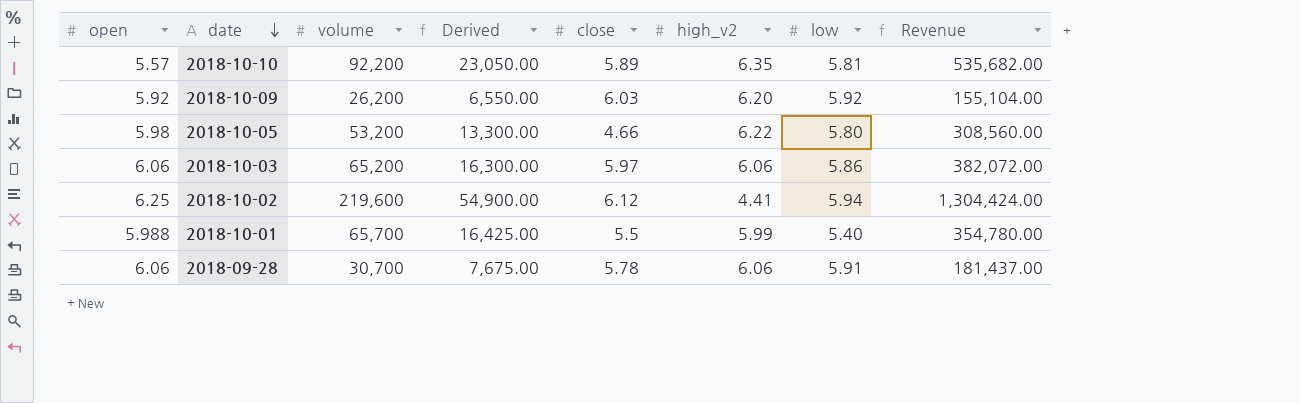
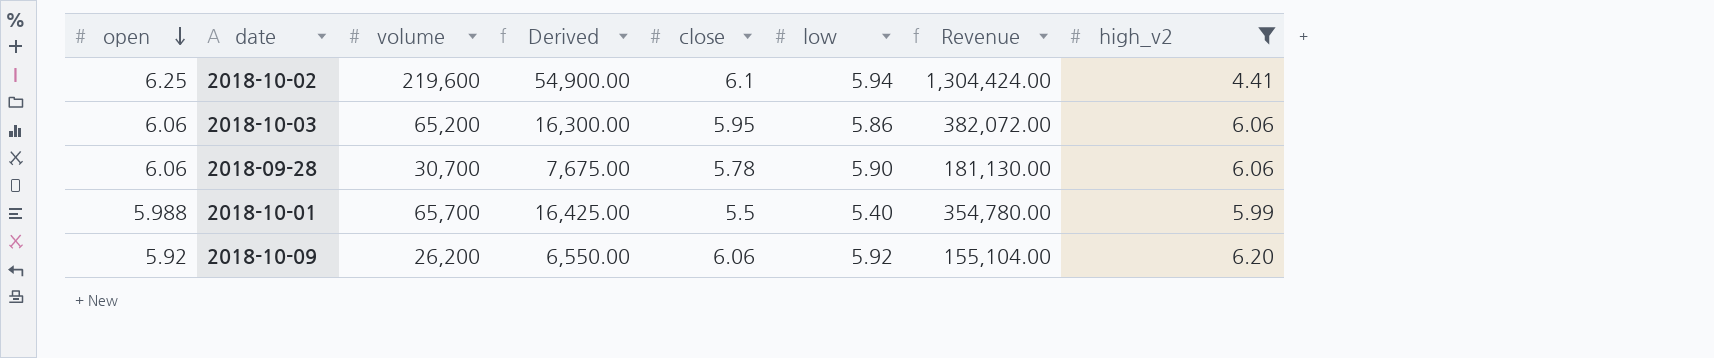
filter: none -> high_v2 <= 6.20
row order: date descending -> open descending
column high_v2 | position: 6 -> 8
2018-10-02 | close: 6.12 -> 6.1
2018-10-03 | close: 5.97 -> 5.95
2018-09-28 | low: 5.91 -> 5.90
2018-09-28 | Revenue: 181,437.00 -> 181,130.00
2018-10-09 | close: 6.03 -> 6.06

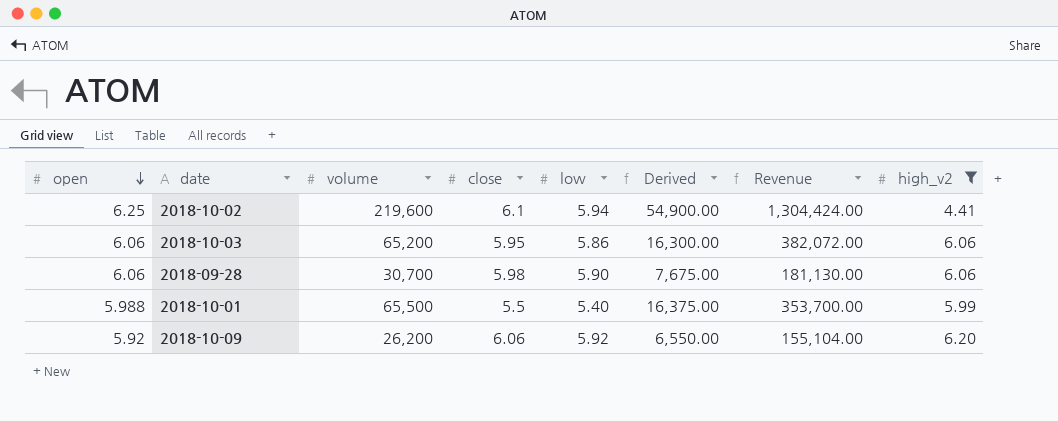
column Derived | position: 4 -> 6
2018-09-28 | close: 5.78 -> 5.98
2018-10-01 | volume: 65,700 -> 65,500
2018-10-01 | Derived: 16,425.00 -> 16,375.00
2018-10-01 | Revenue: 354,780.00 -> 353,700.00

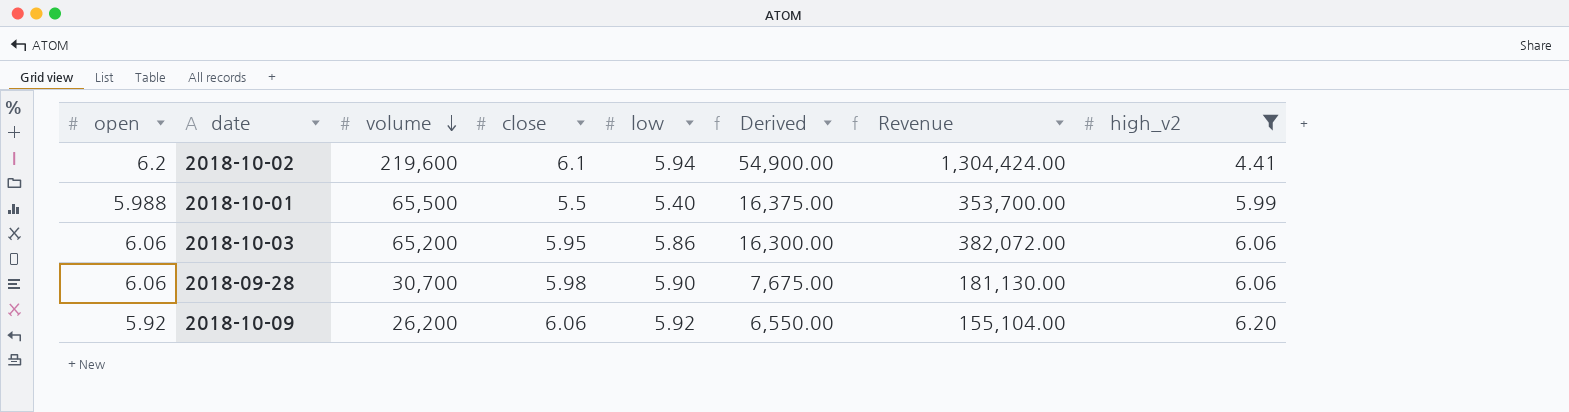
row order: open descending -> volume descending
2018-10-02 | open: 6.25 -> 6.2

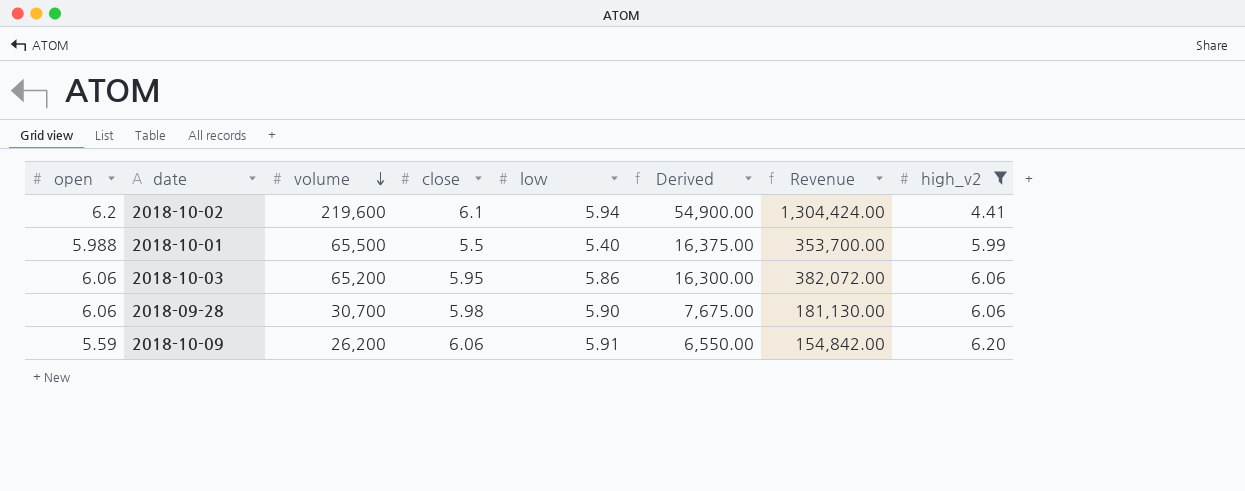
2018-10-09 | open: 5.92 -> 5.59
2018-10-09 | low: 5.92 -> 5.91
2018-10-09 | Revenue: 155,104.00 -> 154,842.00

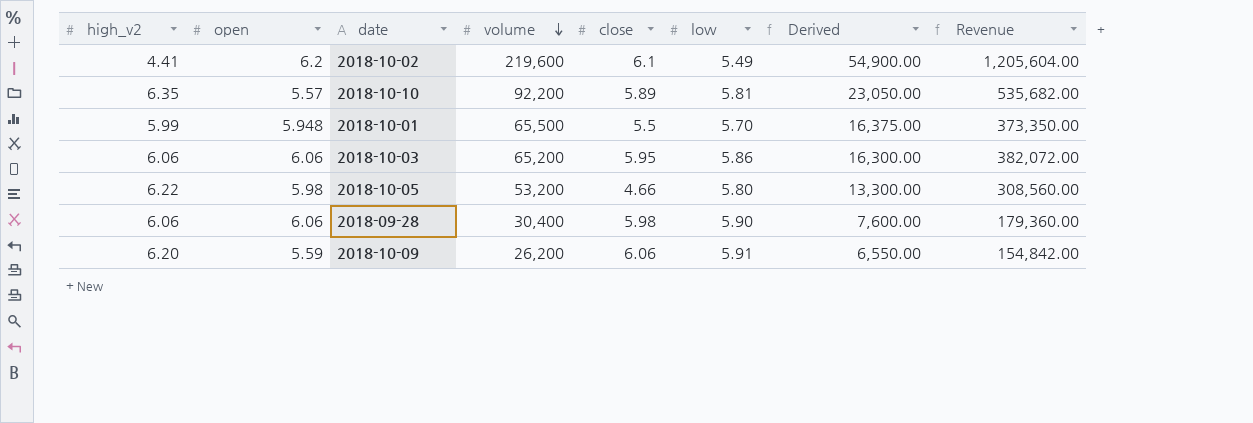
filter: high_v2 <= 6.20 -> none
column high_v2 | position: 8 -> 1
2018-10-02 | low: 5.94 -> 5.49
2018-10-02 | Revenue: 1,304,424.00 -> 1,205,604.00
2018-10-01 | open: 5.988 -> 5.948
2018-10-01 | low: 5.40 -> 5.70
2018-10-01 | Revenue: 353,700.00 -> 373,350.00
2018-09-28 | volume: 30,700 -> 30,400
2018-09-28 | Derived: 7,675.00 -> 7,600.00
2018-09-28 | Revenue: 181,130.00 -> 179,360.00

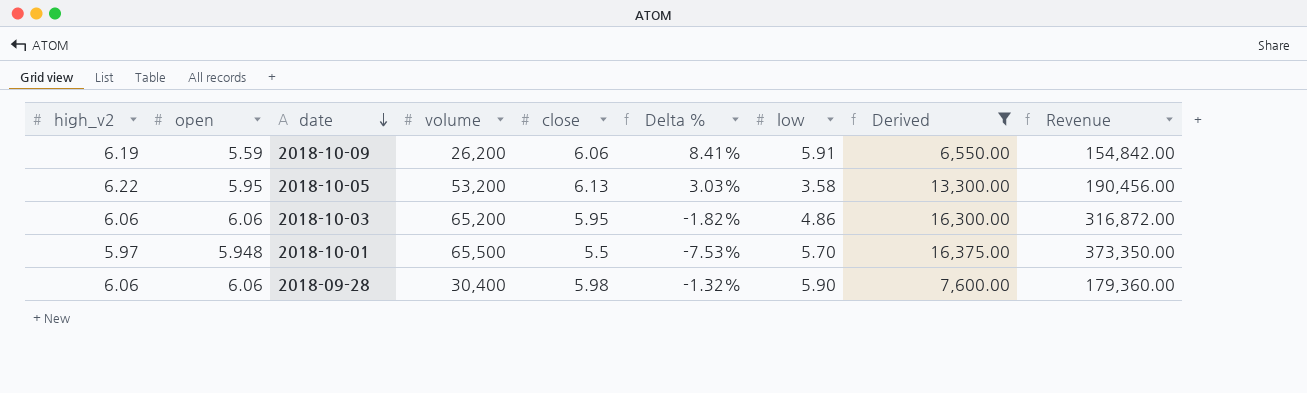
filter: none -> Derived <= 16,375.00
row order: volume descending -> date descending
column Delta % | formula: none -> ([close] - [open]) / [open]
2018-10-09 | high_v2: 6.20 -> 6.19
2018-10-05 | open: 5.98 -> 5.95
2018-10-05 | close: 4.66 -> 6.13
2018-10-05 | low: 5.80 -> 3.58
2018-10-05 | Revenue: 308,560.00 -> 190,456.00
2018-10-03 | low: 5.86 -> 4.86
2018-10-03 | Revenue: 382,072.00 -> 316,872.00
2018-10-01 | high_v2: 5.99 -> 5.97

